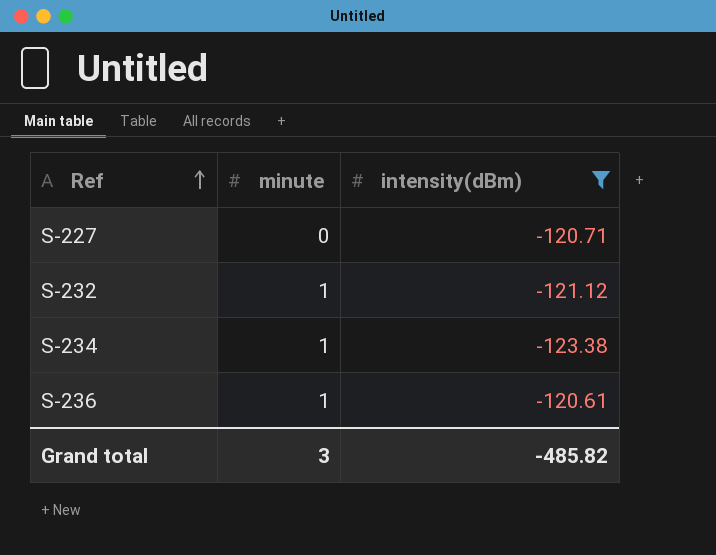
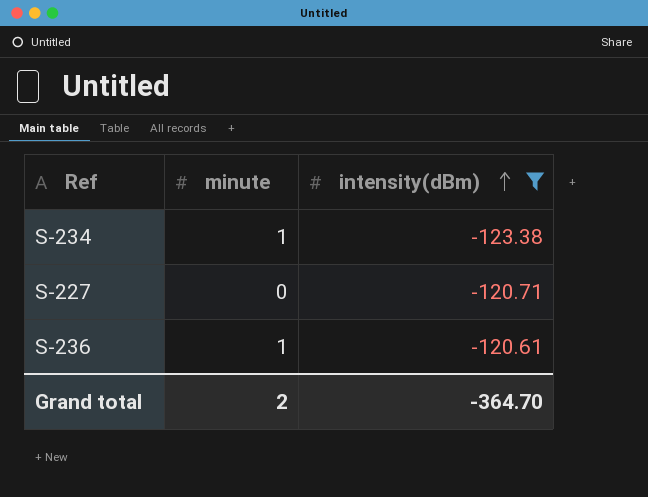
row order: Ref ascending -> intensity(dBm) ascending
row S-232: 1 | -121.12 -> none
Grand total | minute: 3 -> 2
Grand total | intensity(dBm): -485.82 -> -364.70

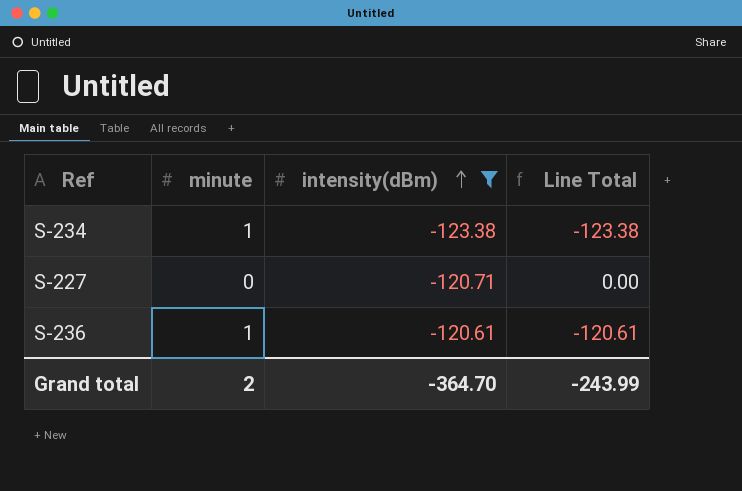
column Line Total | formula: none -> [minute] * [intensity(dBm)]

